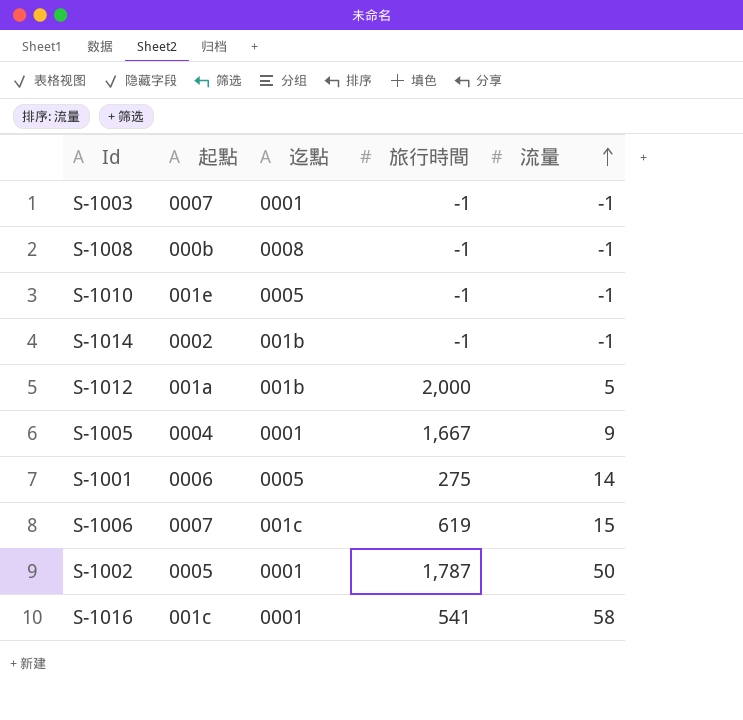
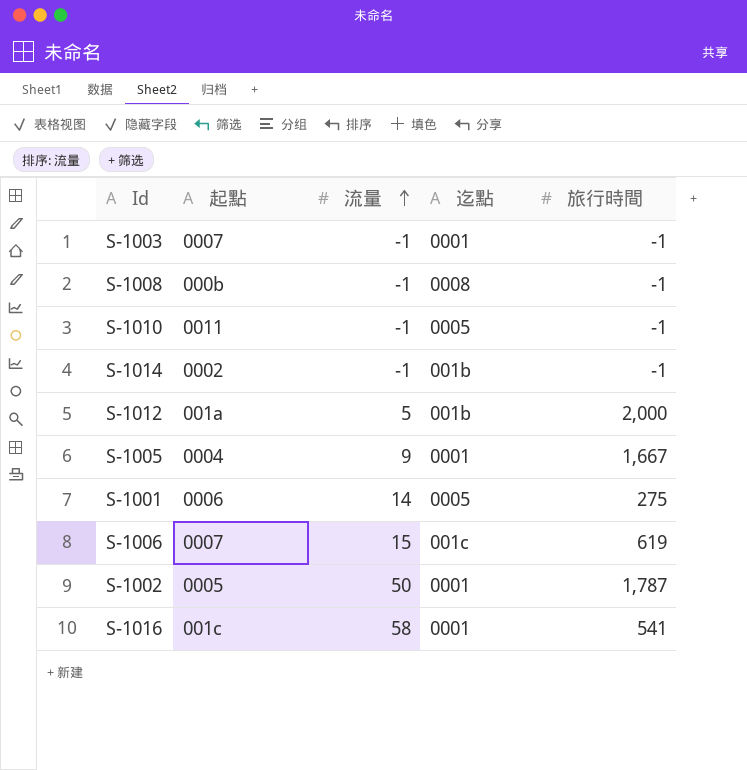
column 流量 | position: 5 -> 3
S-1010 | 起點: 001e -> 0011

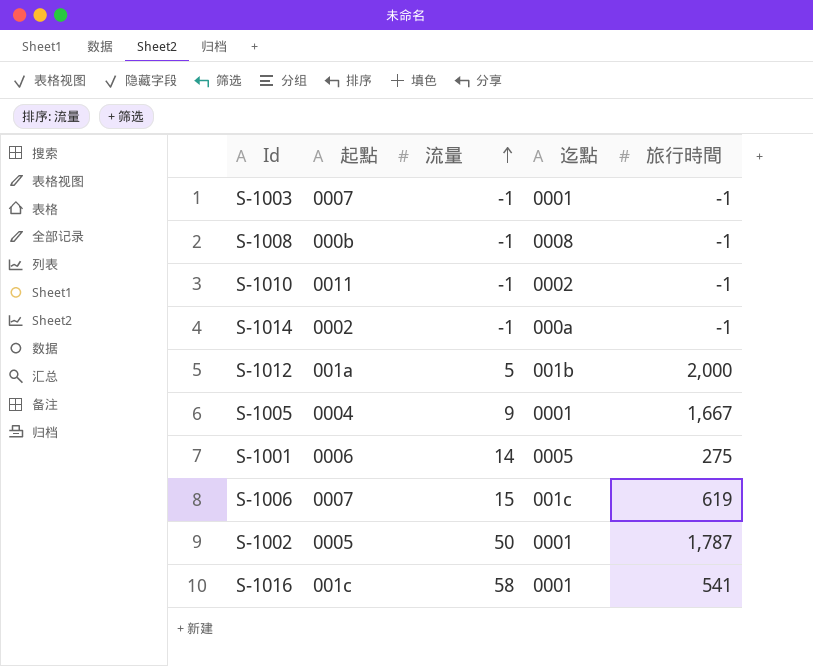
S-1010 | 迄點: 0005 -> 0002
S-1014 | 迄點: 001b -> 000a

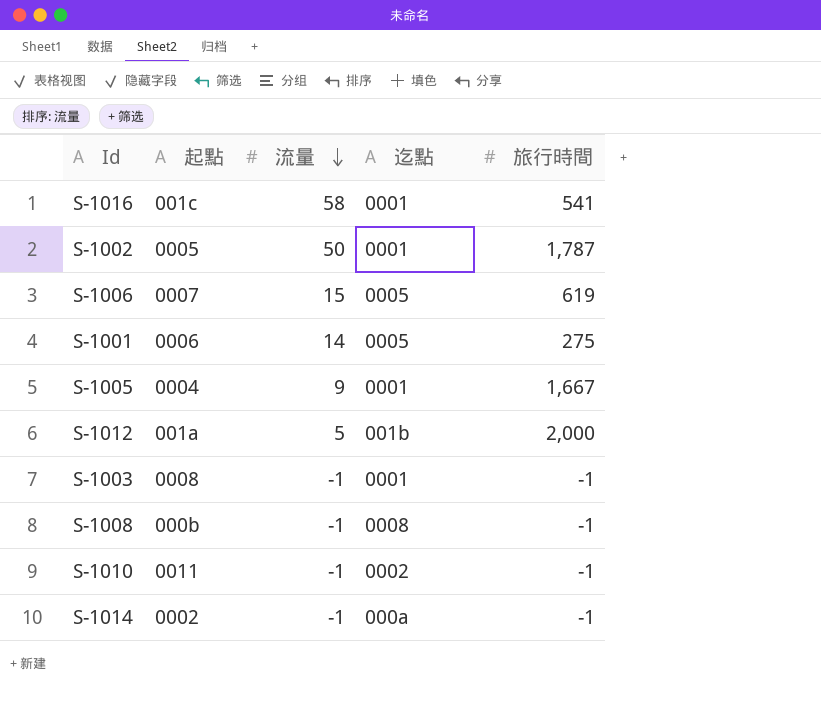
row order: 流量 ascending -> 流量 descending
S-1006 | 迄點: 001c -> 0005
S-1003 | 起點: 0007 -> 0008

